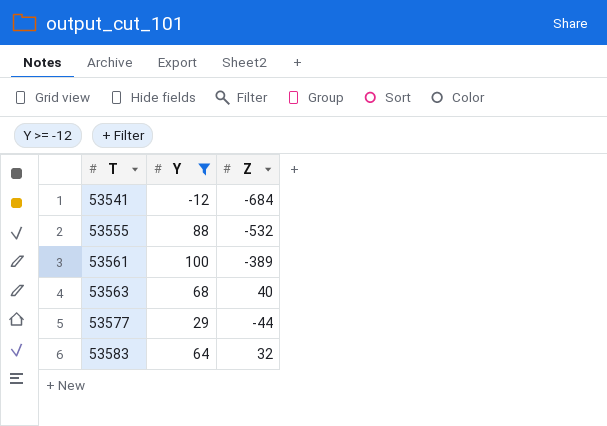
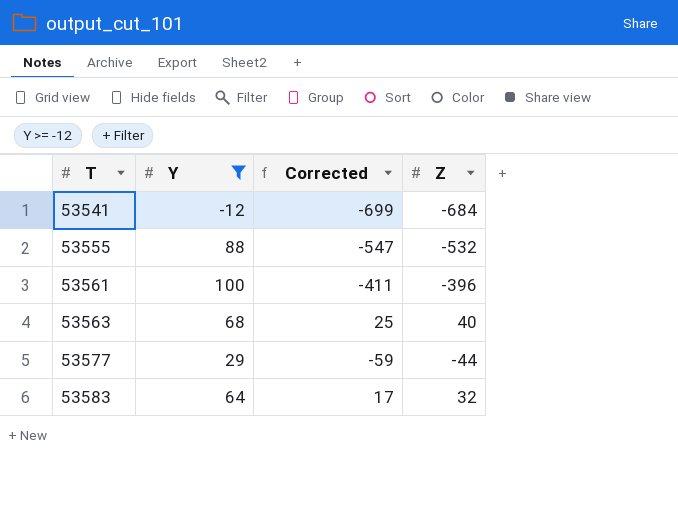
column Corrected | formula: none -> [Z] - 15
53561 | Z: -389 -> -396

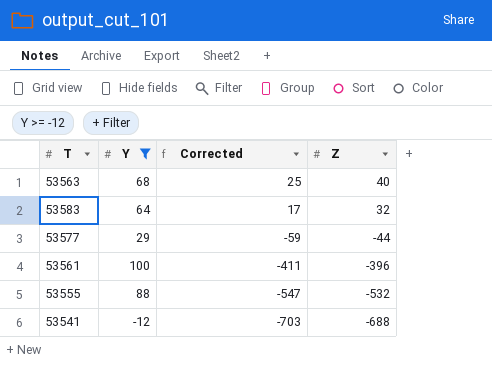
row order: T ascending -> Corrected descending
53541 | Corrected: -699 -> -703
53541 | Z: -684 -> -688

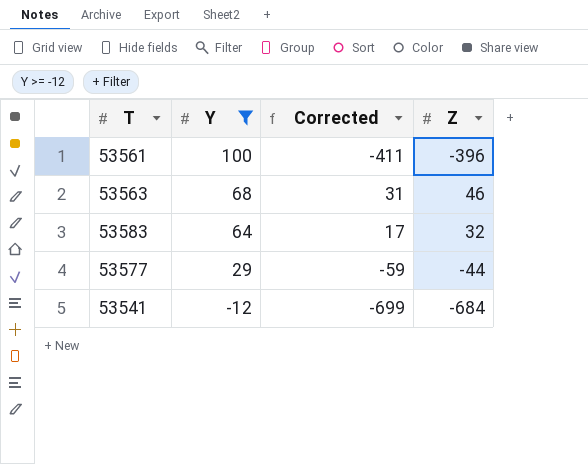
row order: Corrected descending -> Y descending
row 53555: 88 | -547 | -532 -> none
53563 | Corrected: 25 -> 31
53563 | Z: 40 -> 46
53541 | Corrected: -703 -> -699
53541 | Z: -688 -> -684

